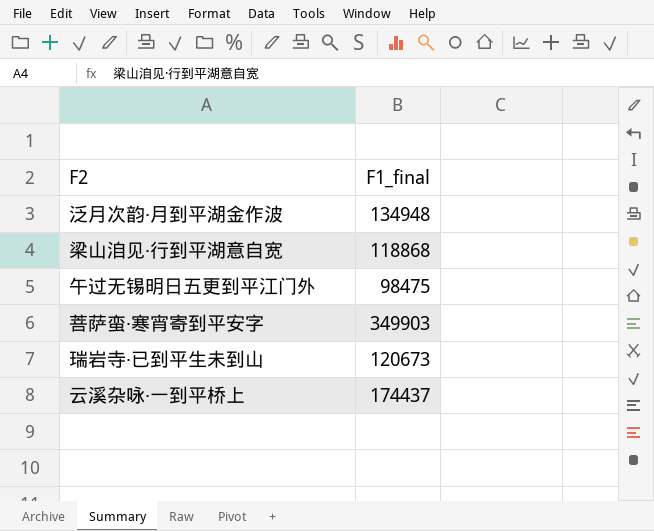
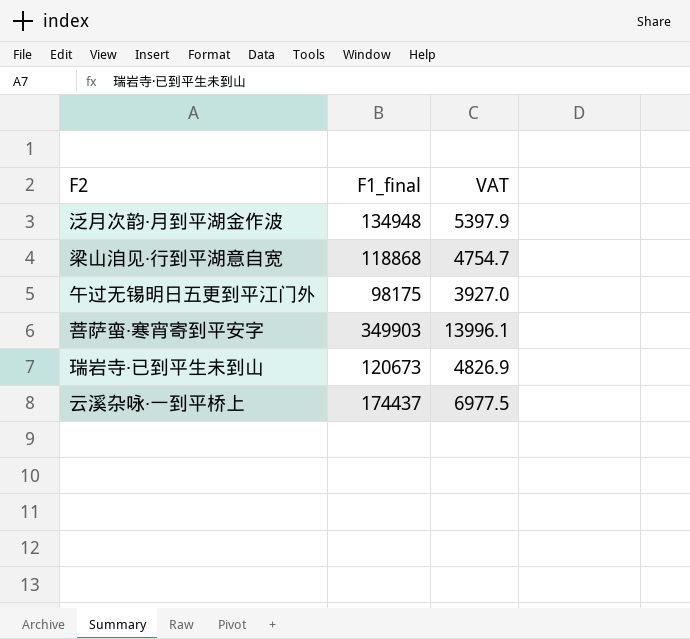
column VAT | formula: none -> [F1_final] * 0.04
午过无锡明日五更到平江门外 | F1_final: 98475 -> 98175

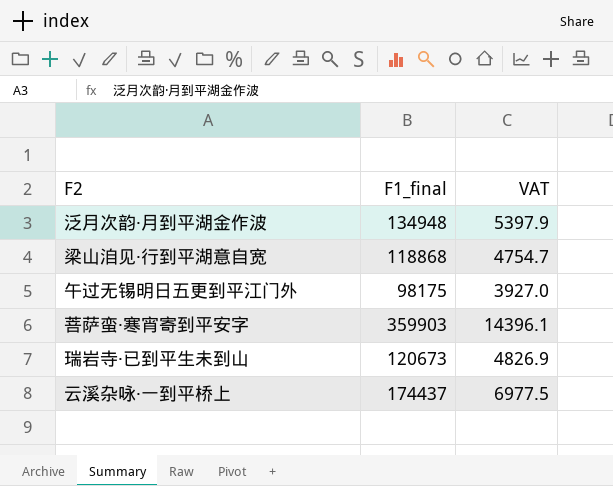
菩萨蛮·寒宵寄到平安字 | F1_final: 349903 -> 359903
菩萨蛮·寒宵寄到平安字 | VAT: 13996.1 -> 14396.1

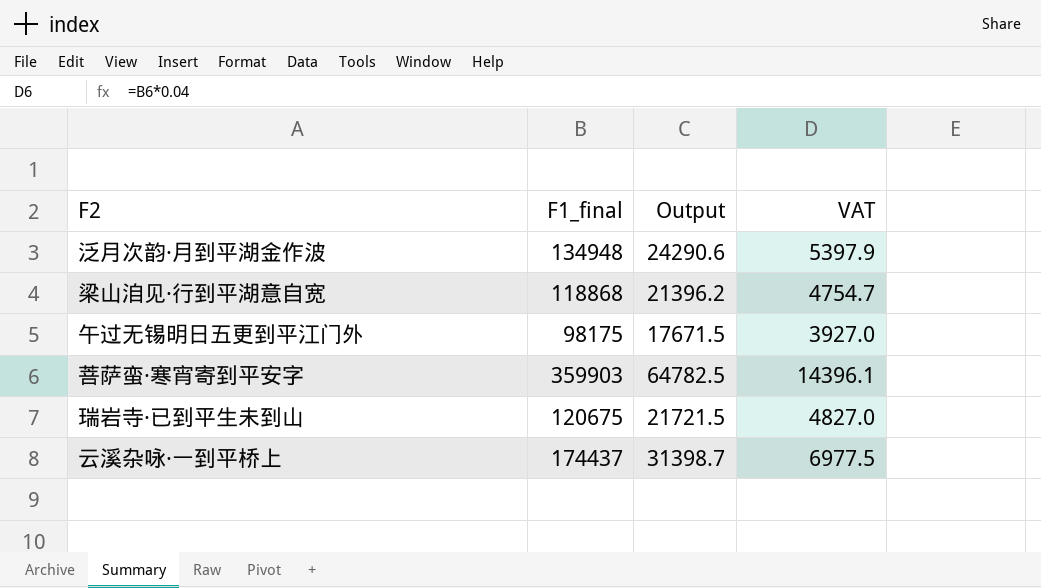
column Output | formula: none -> [F1_final] * 0.18
瑞岩寺·已到平生未到山 | F1_final: 120673 -> 120675
瑞岩寺·已到平生未到山 | VAT: 4826.9 -> 4827.0

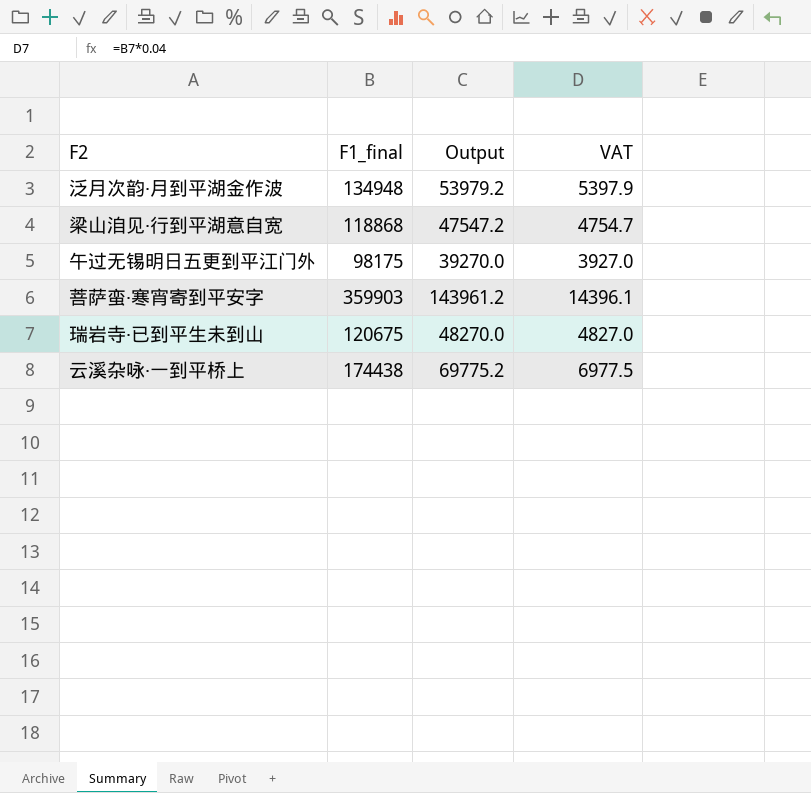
column Output | formula: [F1_final] * 0.18 -> [F1_final] * 0.4
云溪杂咏·一到平桥上 | F1_final: 174437 -> 174438

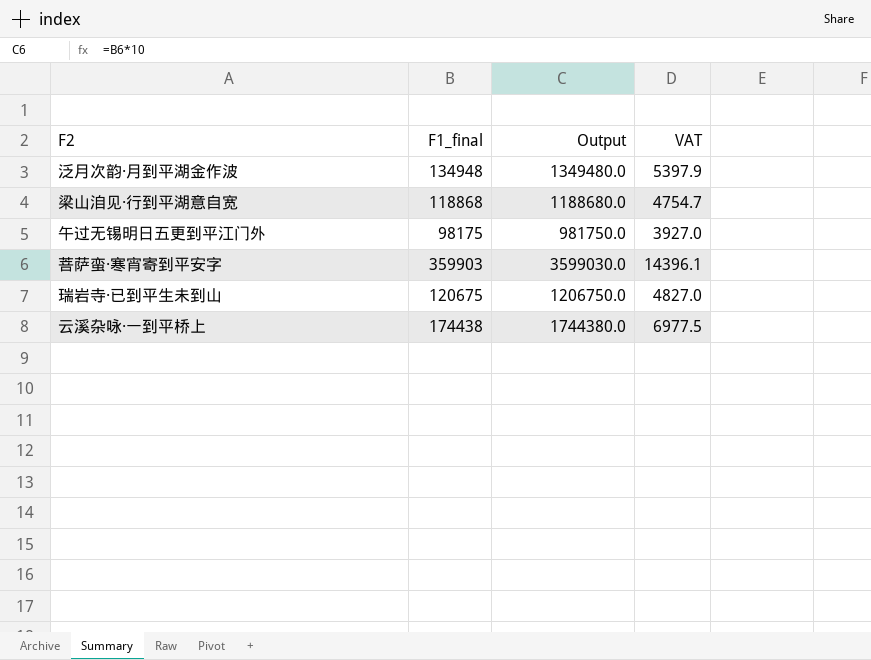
column Output | formula: [F1_final] * 0.4 -> [F1_final] * 10

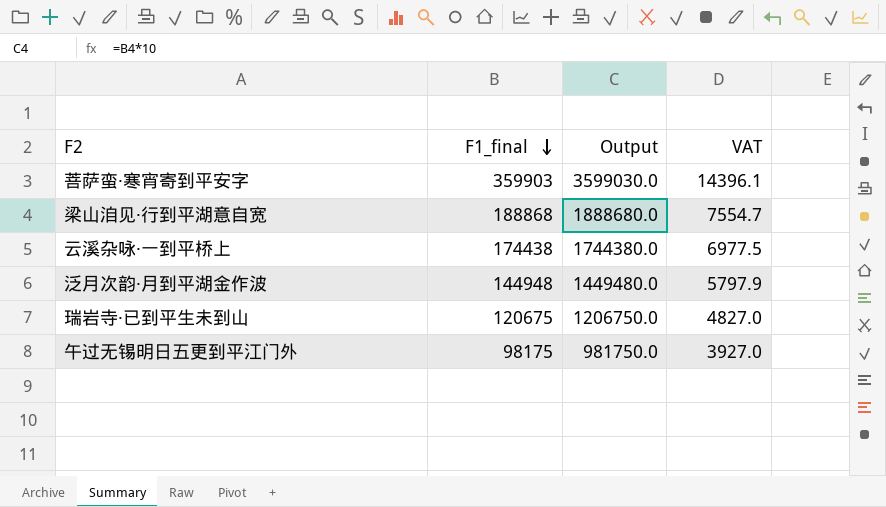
row order: none -> F1_final descending
梁山洎见·行到平湖意自宽 | F1_final: 118868 -> 188868
梁山洎见·行到平湖意自宽 | Output: 1188680.0 -> 1888680.0
梁山洎见·行到平湖意自宽 | VAT: 4754.7 -> 7554.7
泛月次韵·月到平湖金作波 | F1_final: 134948 -> 144948
泛月次韵·月到平湖金作波 | Output: 1349480.0 -> 1449480.0
泛月次韵·月到平湖金作波 | VAT: 5397.9 -> 5797.9

